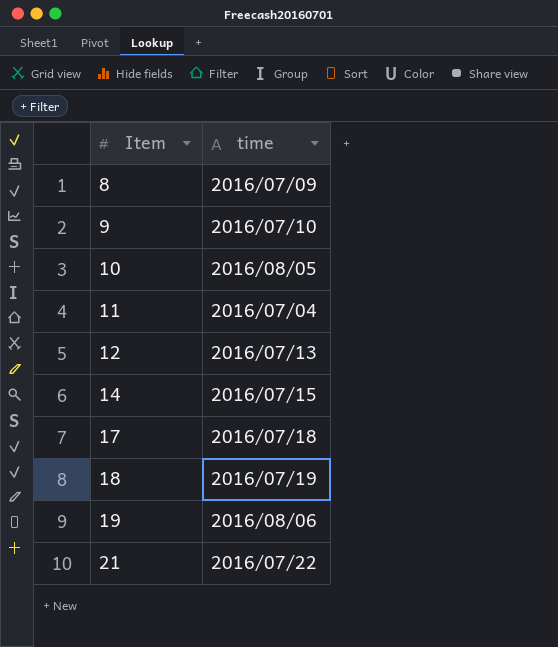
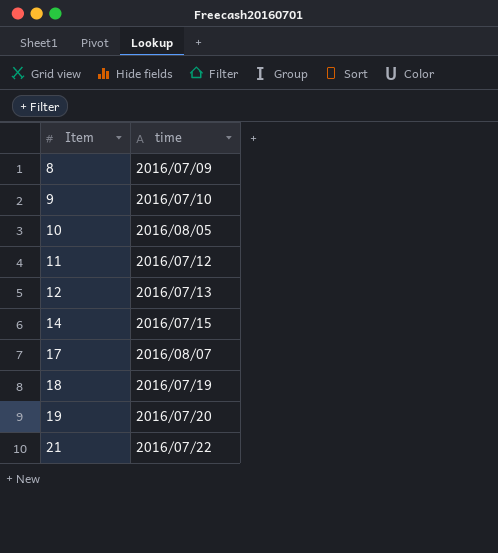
11 | time: 2016/07/04 -> 2016/07/12
17 | time: 2016/07/18 -> 2016/08/07
19 | time: 2016/08/06 -> 2016/07/20

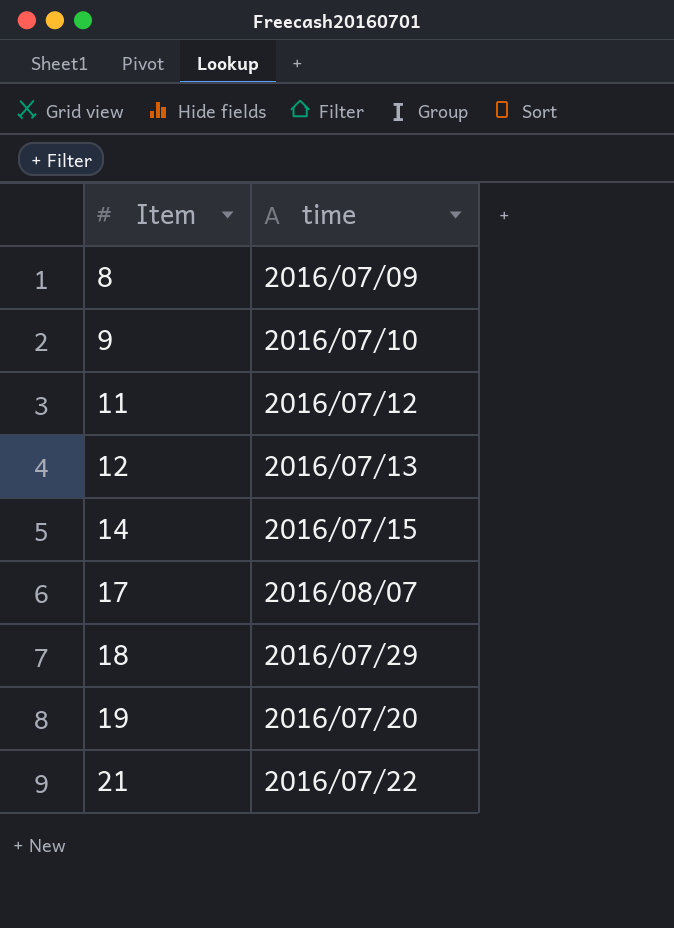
row 10: 2016/08/05 -> none
18 | time: 2016/07/19 -> 2016/07/29

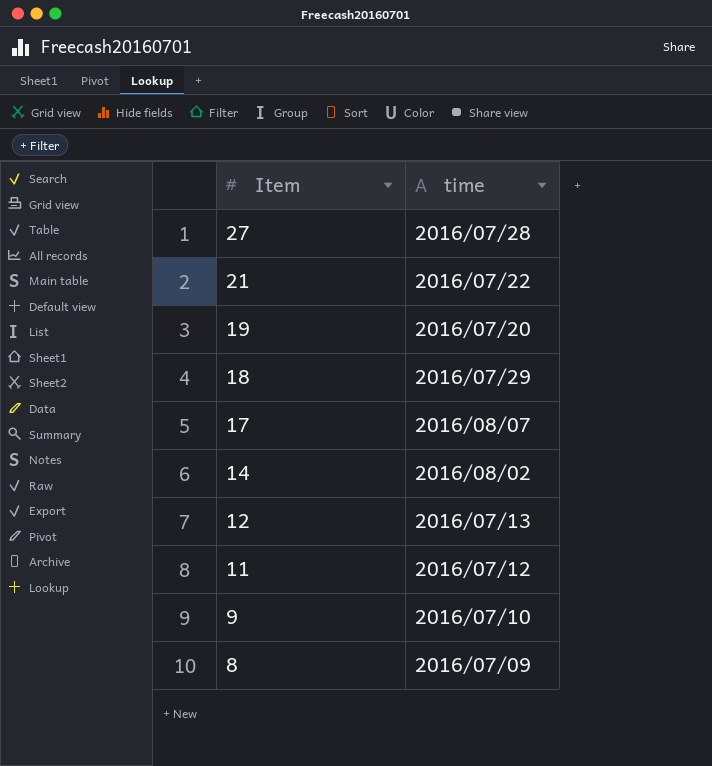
row order: Item ascending -> Item descending
row 27: none -> 2016/07/28
14 | time: 2016/07/15 -> 2016/08/02

